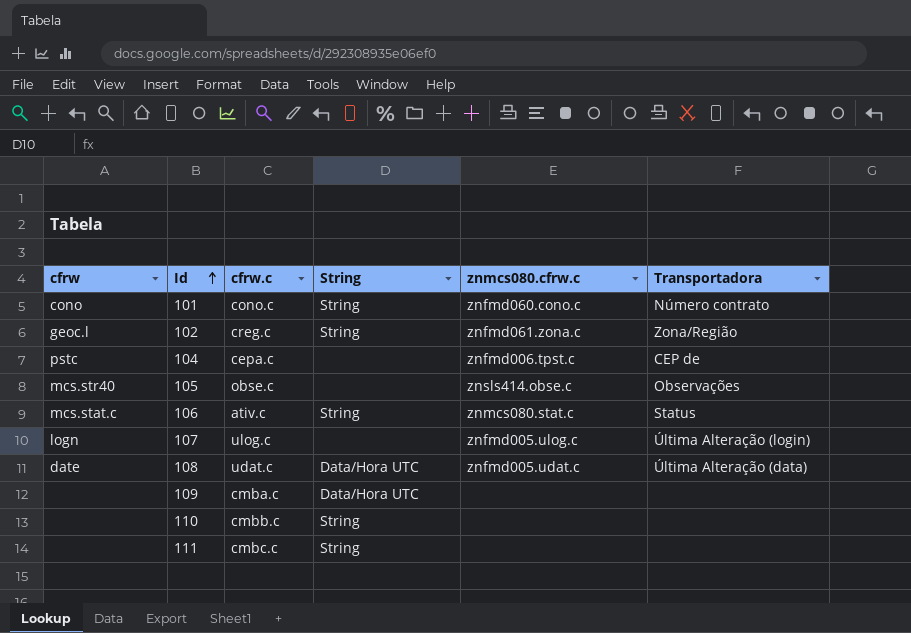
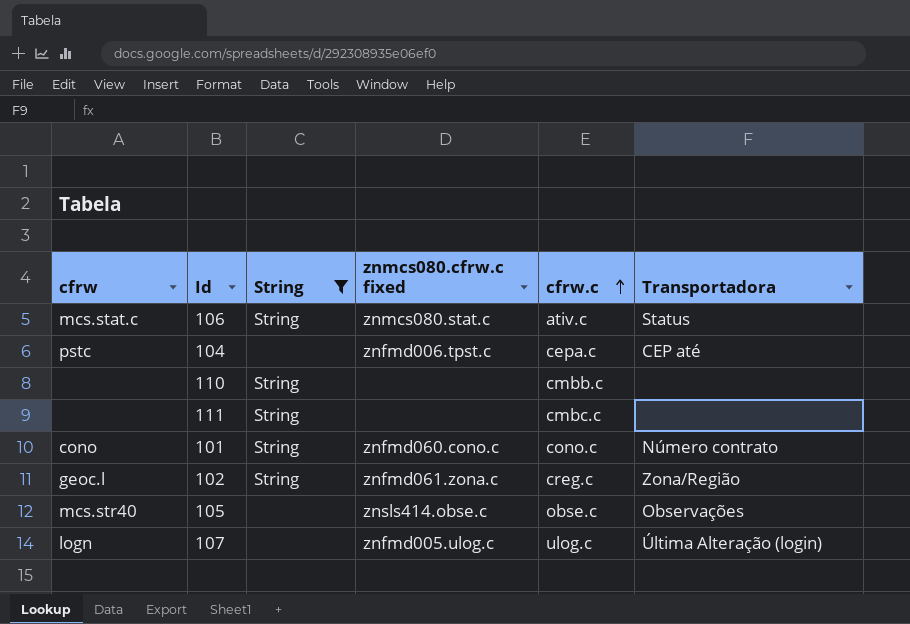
filter: none -> String != Data/Hora UTC
row order: Id ascending -> cfrw.c ascending
column name: znmcs080.cfrw.c -> znmcs080.cfrw.c fixed
column cfrw.c | position: 3 -> 5
104 | Transportadora: CEP de -> CEP até

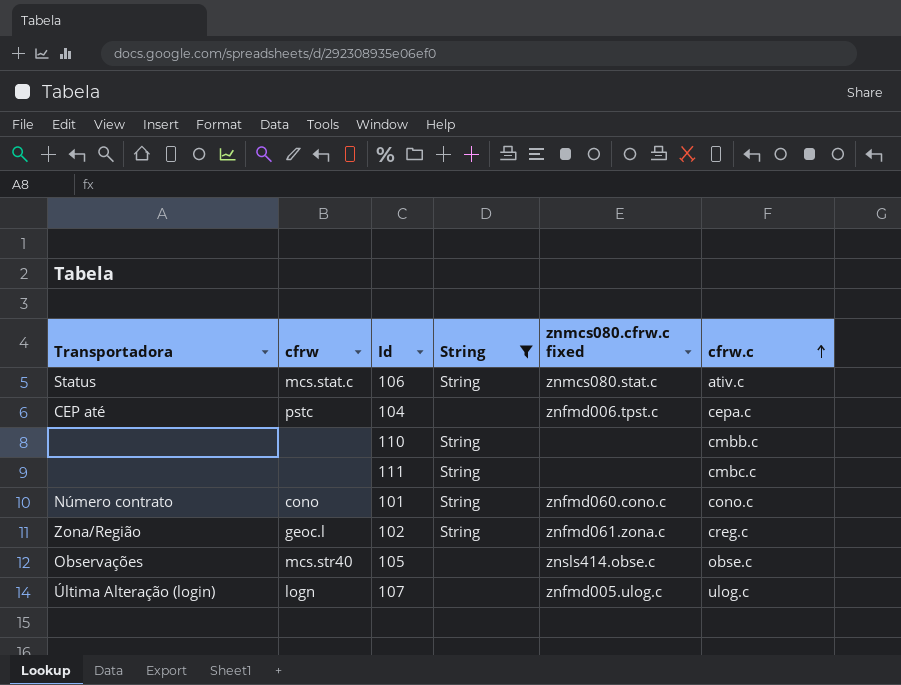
column Transportadora | position: 6 -> 1

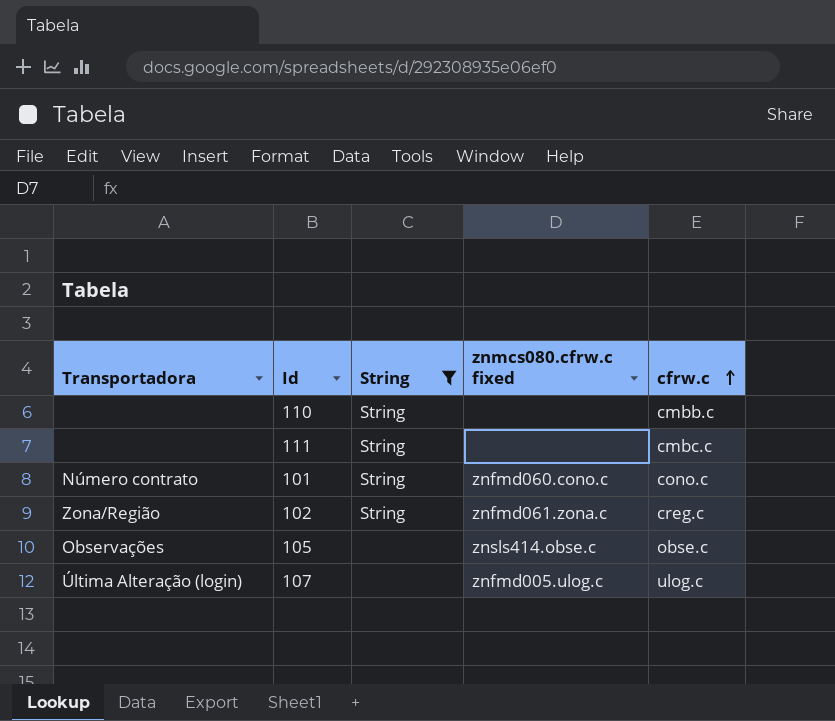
column cfrw | position: 2 -> none
row 106: Status | mcs.stat.c | String | znmcs080.stat.c | ativ.c -> none
row 104: CEP até | pstc | none | znfmd006.tpst.c | cepa.c -> none

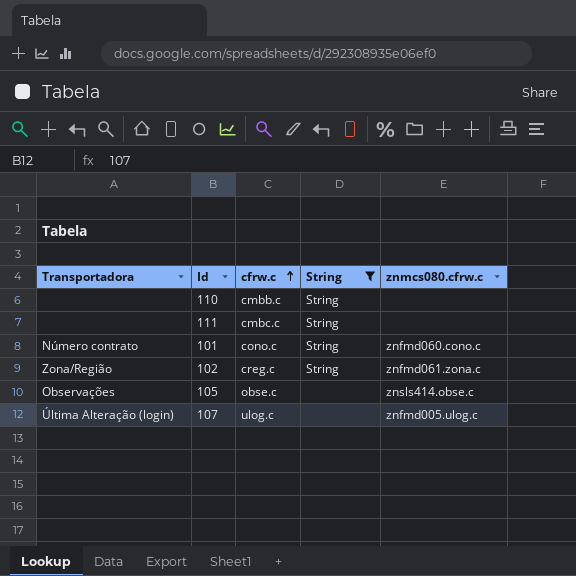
column cfrw.c | position: 5 -> 3
column name: znmcs080.cfrw.c fixed -> znmcs080.cfrw.c

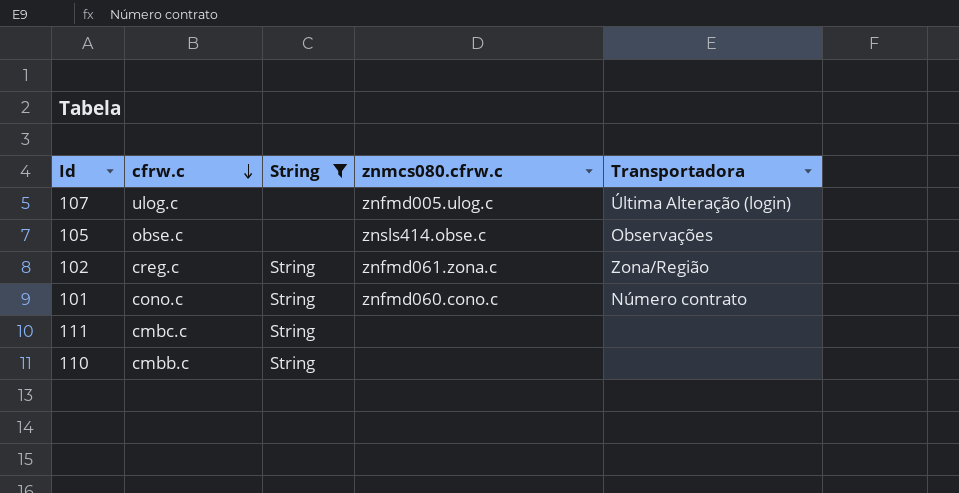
row order: cfrw.c ascending -> cfrw.c descending
column Transportadora | position: 1 -> 5

